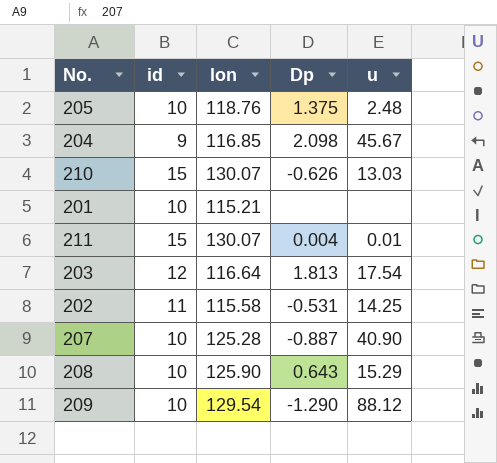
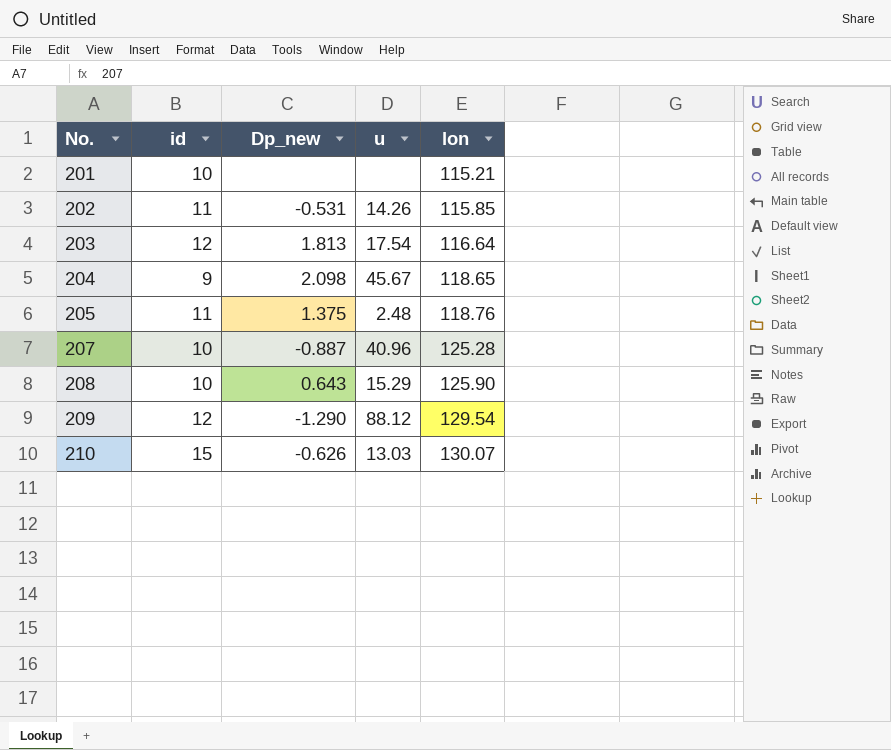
row order: none -> No. ascending
column name: Dp -> Dp_new
column lon | position: 3 -> 5
row 211: 15 | 130.07 | 0.004 | 0.01 -> none
202 | u: 14.25 -> 14.26
202 | lon: 115.58 -> 115.85
204 | lon: 116.85 -> 118.65
205 | id: 10 -> 11
207 | u: 40.90 -> 40.96
209 | id: 10 -> 12

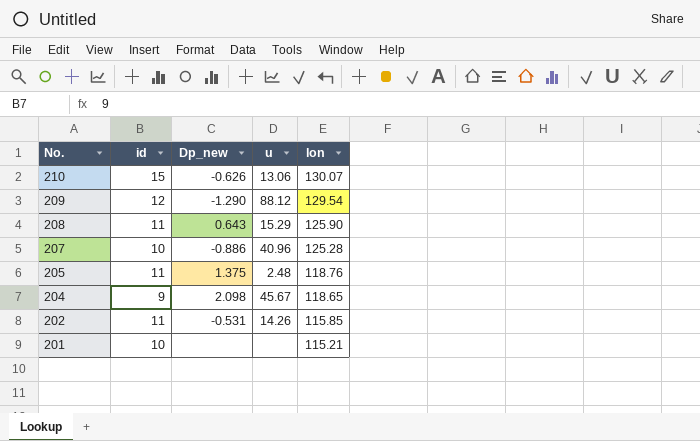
row order: No. ascending -> No. descending
row 203: 12 | 1.813 | 17.54 | 116.64 -> none
210 | u: 13.03 -> 13.06
208 | id: 10 -> 11
207 | Dp_new: -0.887 -> -0.886

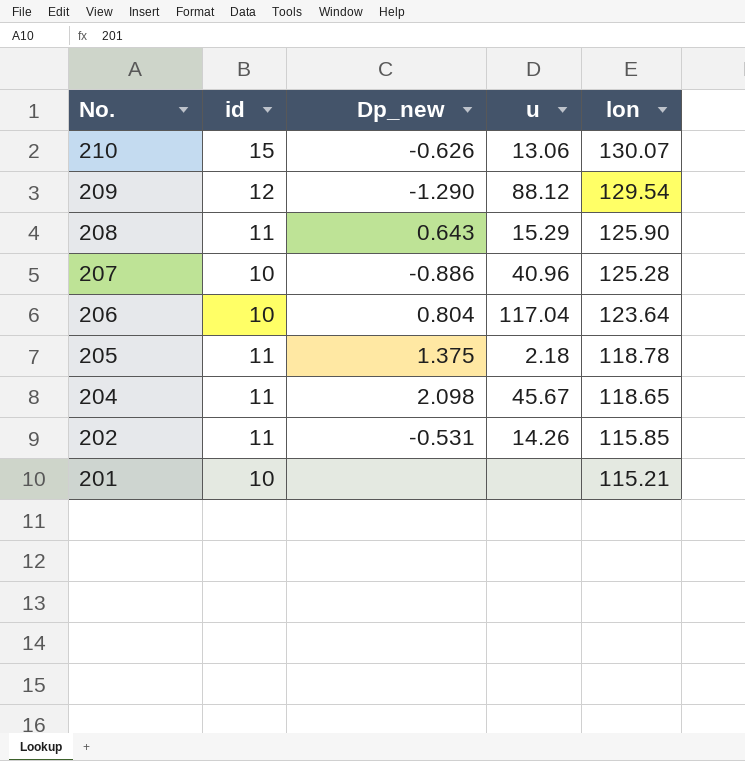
row 206: none -> 10 | 0.804 | 117.04 | 123.64
205 | u: 2.48 -> 2.18
205 | lon: 118.76 -> 118.78
204 | id: 9 -> 11

